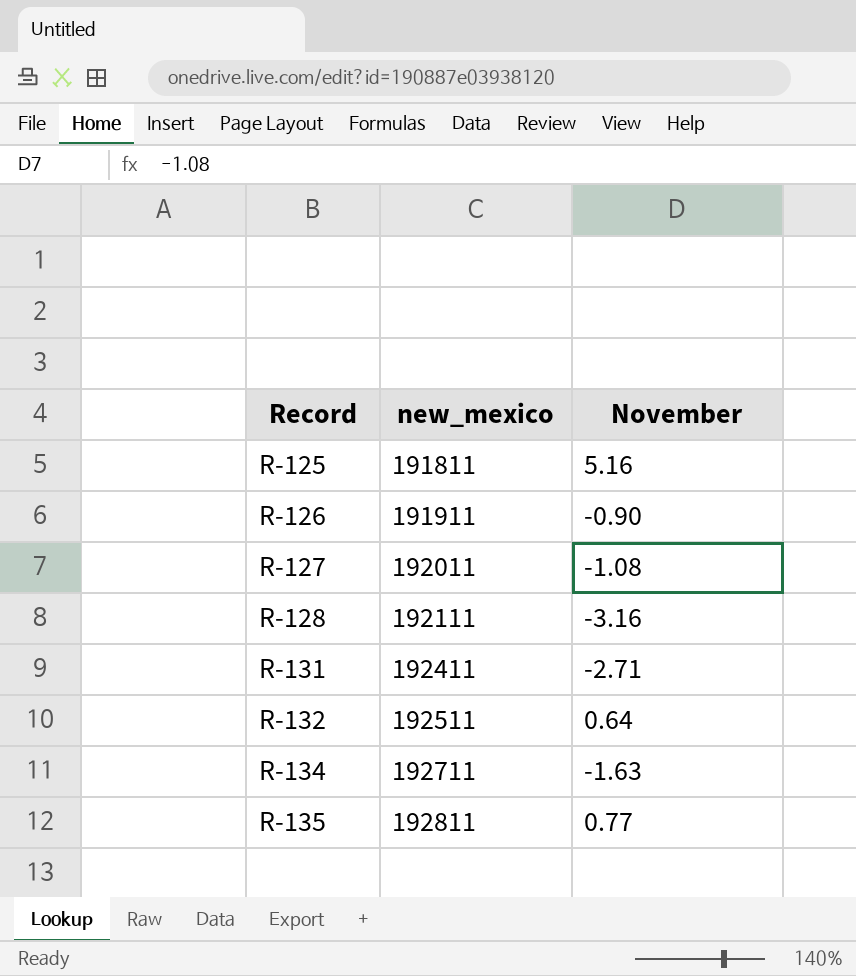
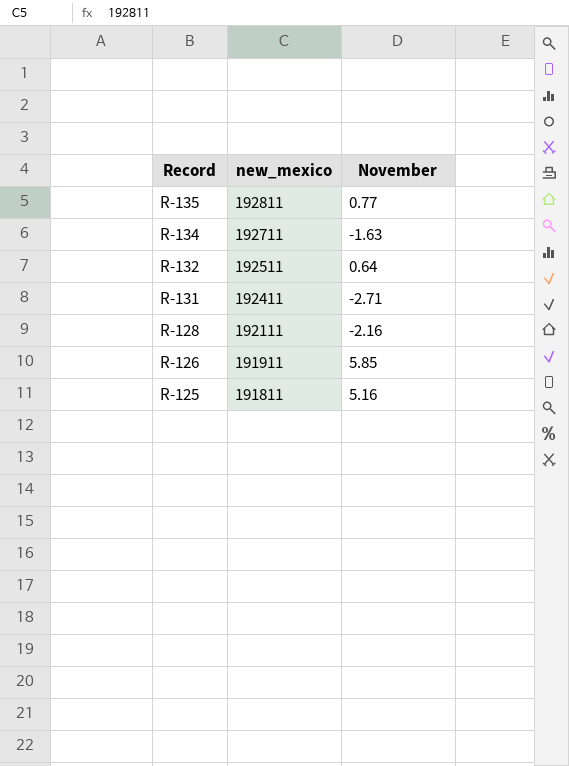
row order: Record ascending -> Record descending
row R-127: 192011 | -1.08 -> none
R-128 | November: -3.16 -> -2.16
R-126 | November: -0.90 -> 5.85

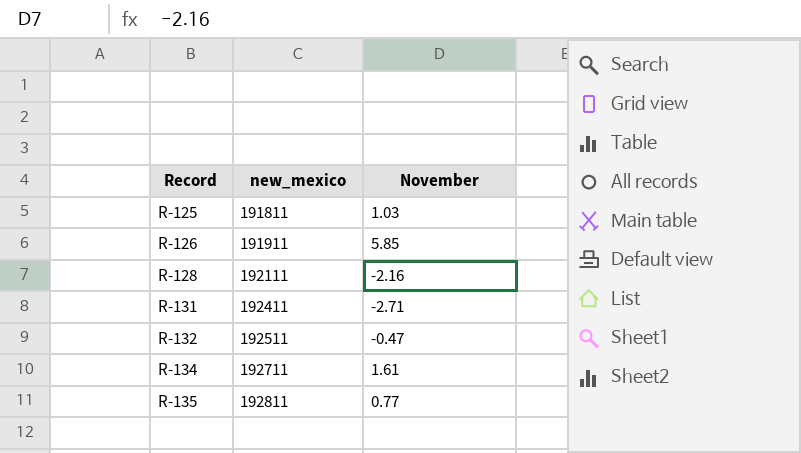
row order: Record descending -> Record ascending
R-125 | November: 5.16 -> 1.03
R-132 | November: 0.64 -> -0.47
R-134 | November: -1.63 -> 1.61

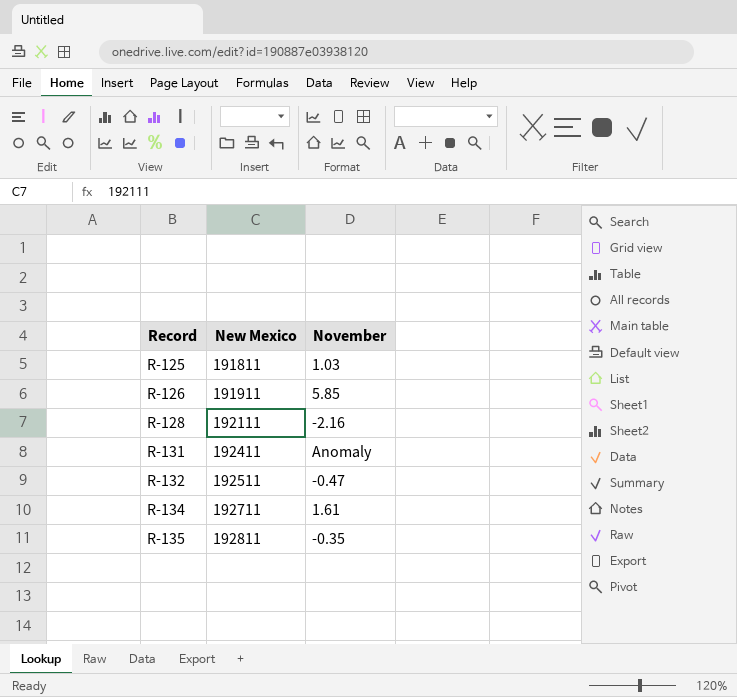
column name: new_mexico -> New Mexico
R-131 | November: -2.71 -> Anomaly
R-135 | November: 0.77 -> -0.35

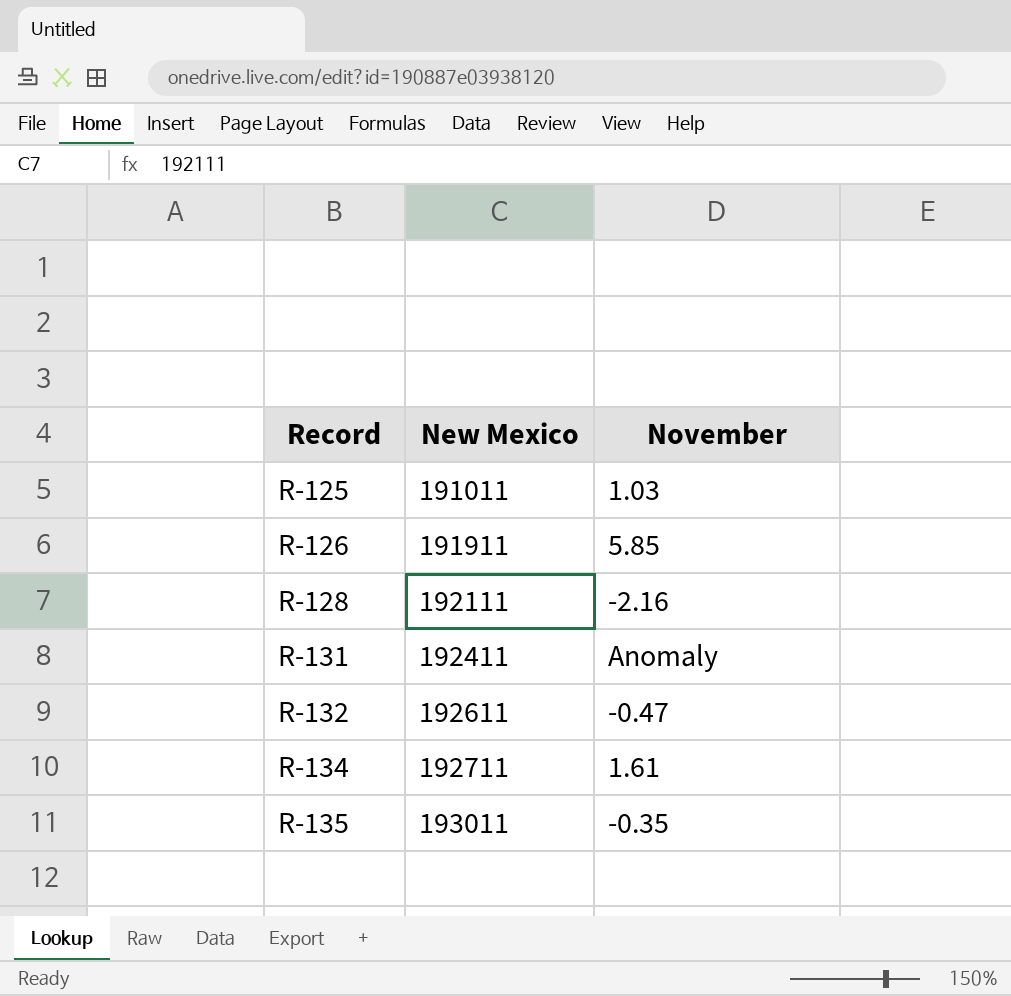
R-125 | New Mexico: 191811 -> 191011
R-132 | New Mexico: 192511 -> 192611
R-135 | New Mexico: 192811 -> 193011

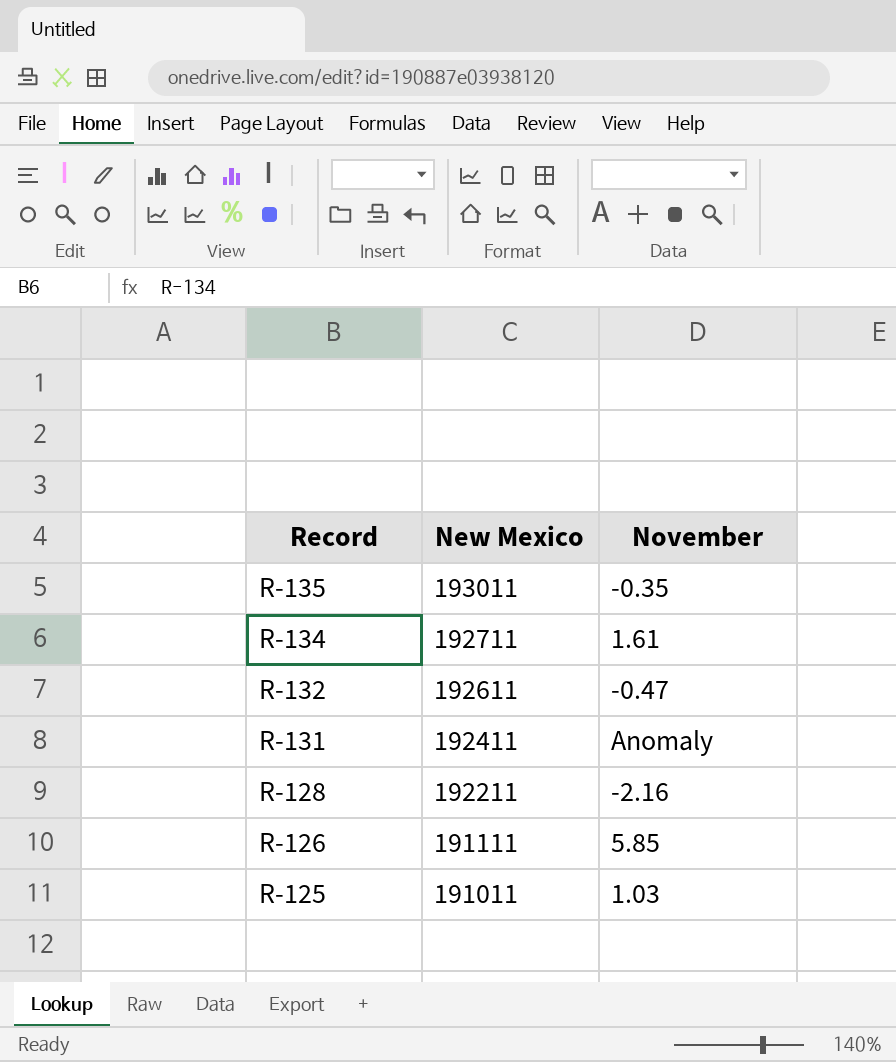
row order: Record ascending -> Record descending
R-128 | New Mexico: 192111 -> 192211
R-126 | New Mexico: 191911 -> 191111

